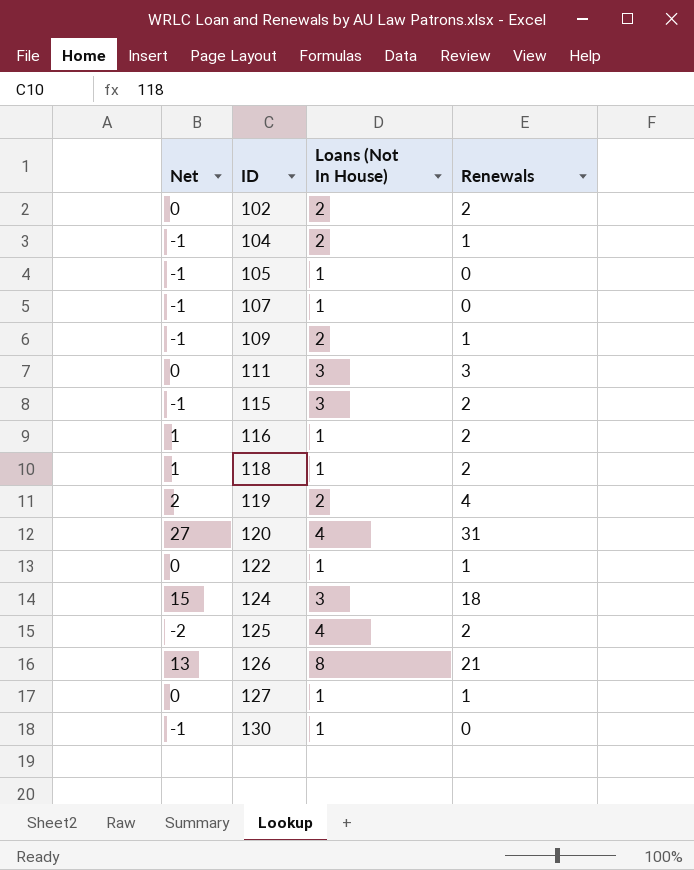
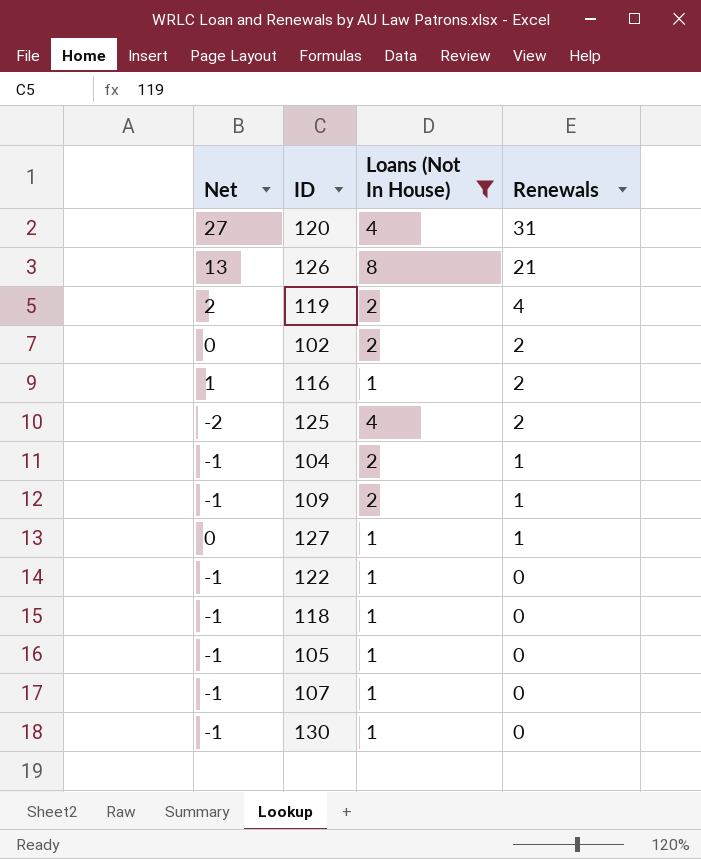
filter: none -> Loans (Not In House) != 3
row order: ID ascending -> Renewals descending
122 | Net: 0 -> -1
122 | Renewals: 1 -> 0
118 | Net: 1 -> -1
118 | Renewals: 2 -> 0

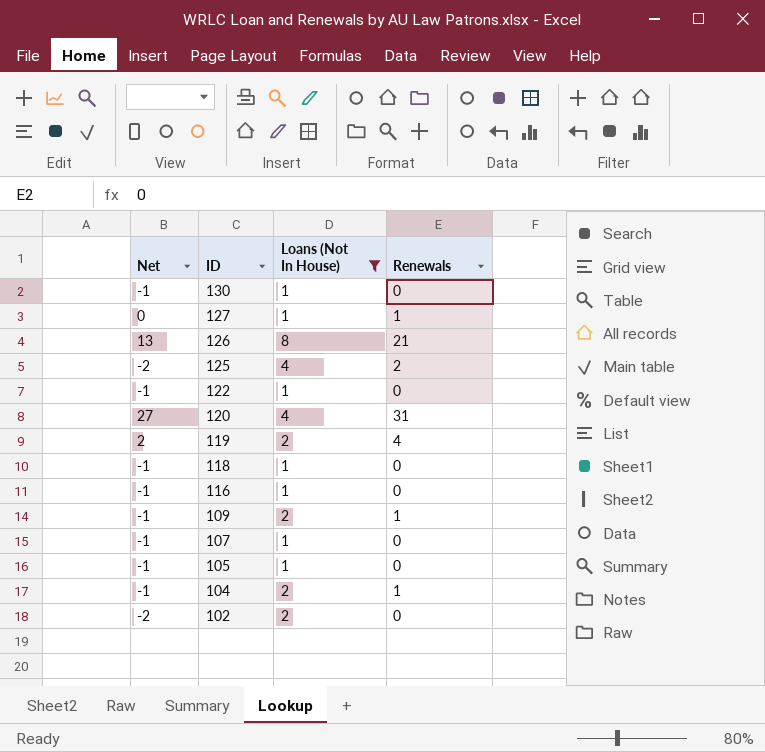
row order: Renewals descending -> ID descending
116 | Net: 1 -> -1
116 | Renewals: 2 -> 0
102 | Net: 0 -> -2
102 | Renewals: 2 -> 0

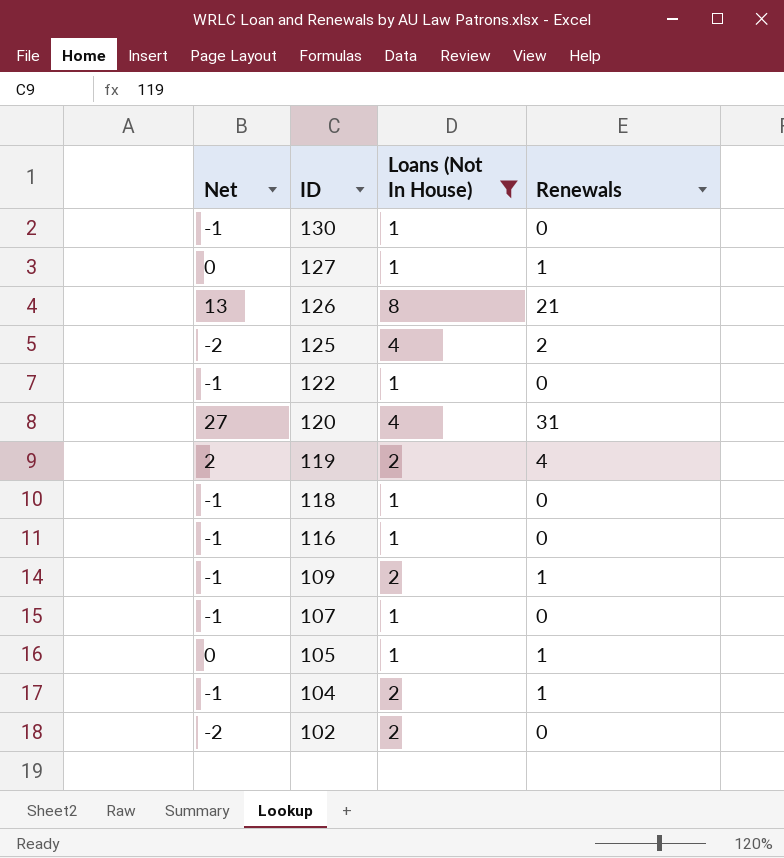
105 | Net: -1 -> 0
105 | Renewals: 0 -> 1

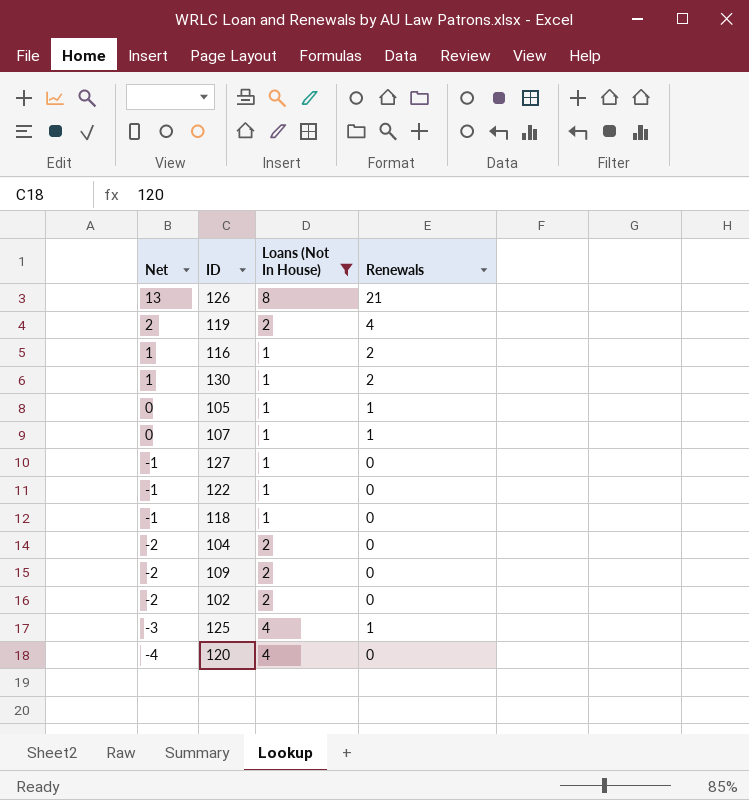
row order: ID descending -> Net descending
116 | Net: -1 -> 1
116 | Renewals: 0 -> 2
130 | Net: -1 -> 1
130 | Renewals: 0 -> 2
107 | Net: -1 -> 0
107 | Renewals: 0 -> 1
127 | Net: 0 -> -1
127 | Renewals: 1 -> 0
104 | Net: -1 -> -2
104 | Renewals: 1 -> 0
109 | Net: -1 -> -2
109 | Renewals: 1 -> 0
125 | Net: -2 -> -3
125 | Renewals: 2 -> 1
120 | Net: 27 -> -4
120 | Renewals: 31 -> 0

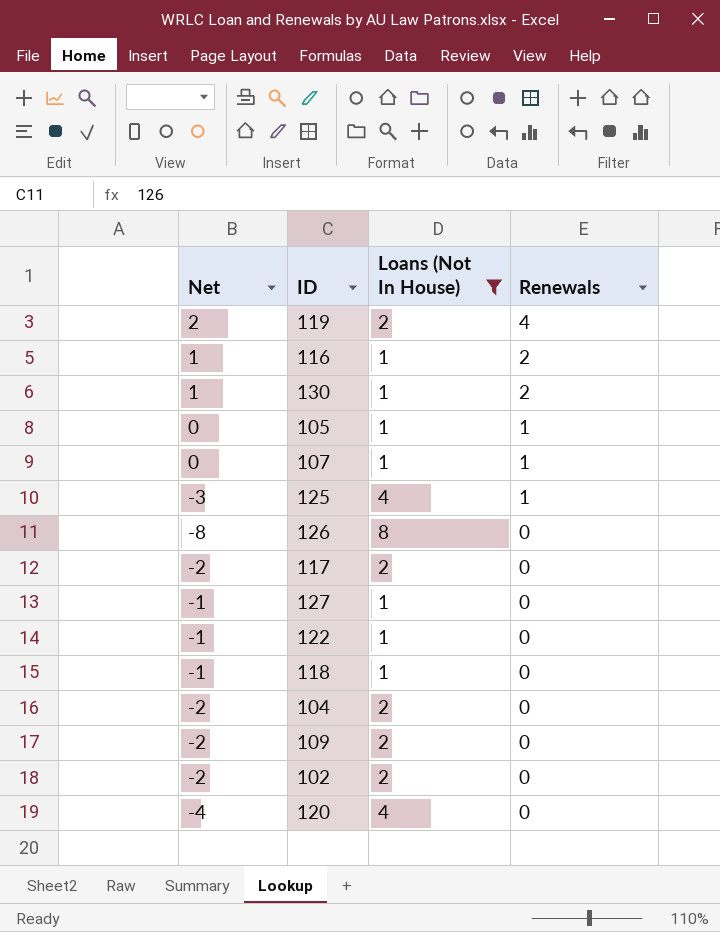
row order: Net descending -> Renewals descending
126 | Net: 13 -> -8
126 | Renewals: 21 -> 0
row 117: none -> -2 | 2 | 0

